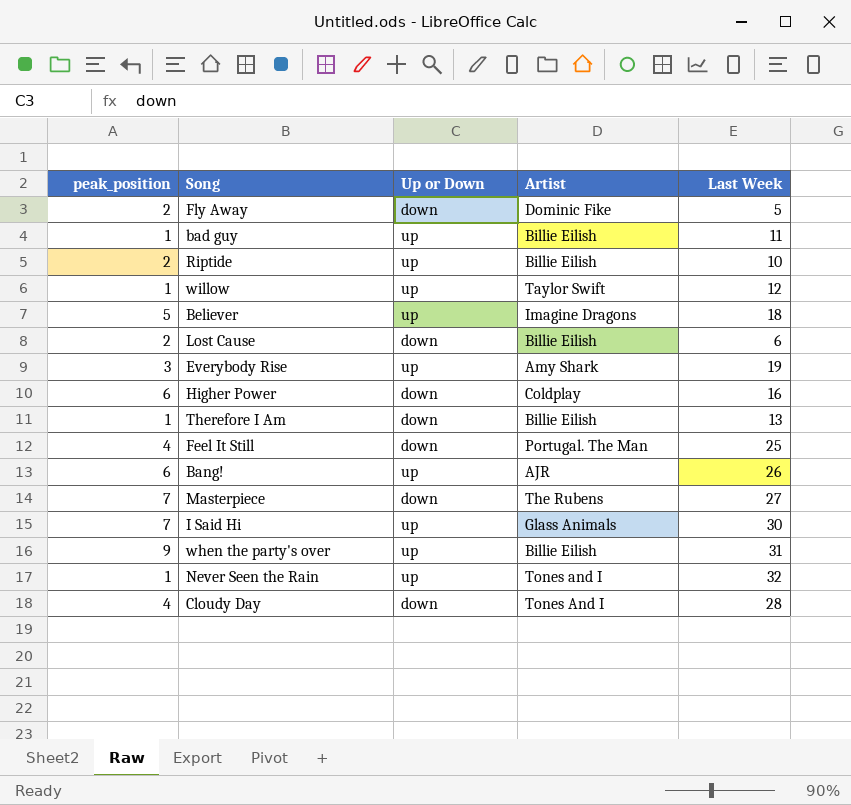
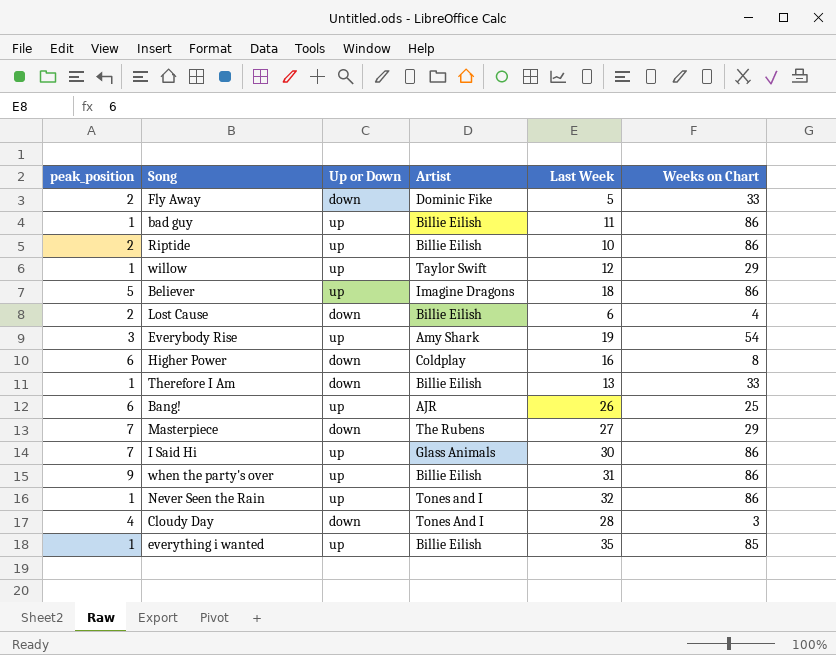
column Weeks on Chart | position: none -> 6
row Feel It Still: 4 | down | Portugal. The Man | 25 -> none
row everything i wanted: none -> 1 | up | Billie Eilish | 35 | 85

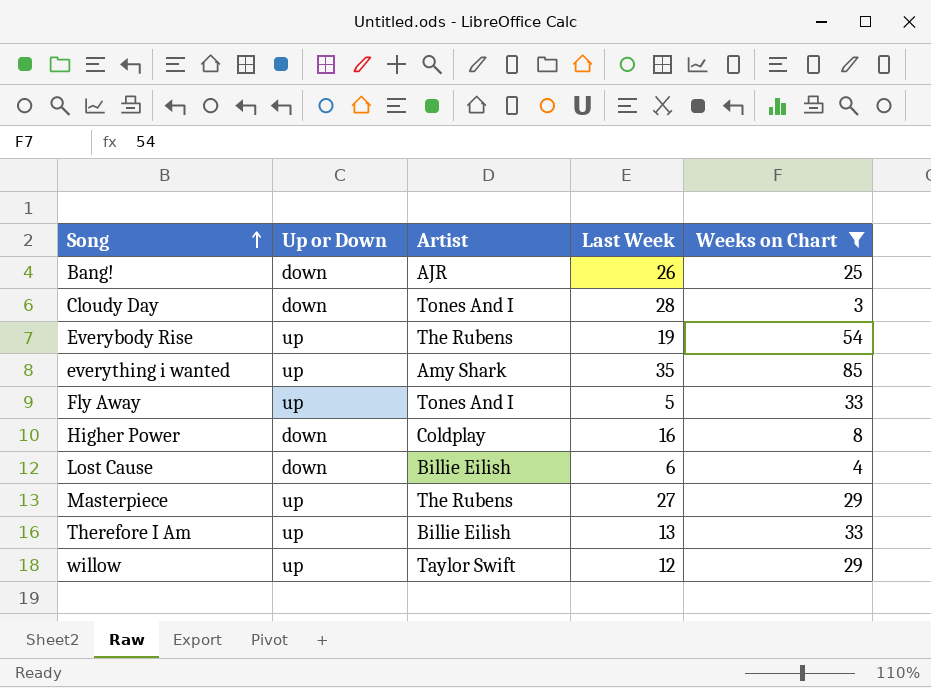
filter: none -> Weeks on Chart != 86
row order: none -> Song ascending
column peak_position | position: 1 -> none
Bang! | Up or Down: up -> down
Everybody Rise | Artist: Amy Shark -> The Rubens
everything i wanted | Artist: Billie Eilish -> Amy Shark
Fly Away | Up or Down: down -> up
Fly Away | Artist: Dominic Fike -> Tones And I
Masterpiece | Up or Down: down -> up
Therefore I Am | Up or Down: down -> up

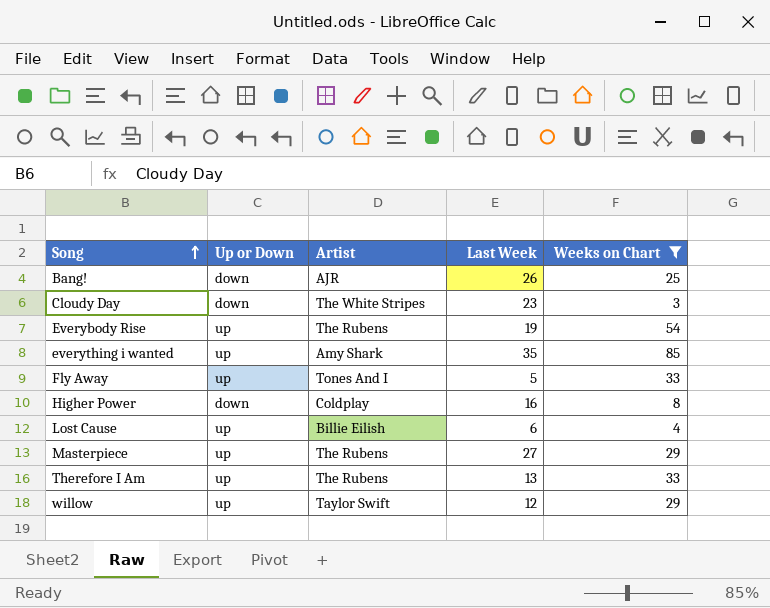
Cloudy Day | Artist: Tones And I -> The White Stripes
Cloudy Day | Last Week: 28 -> 23
Lost Cause | Up or Down: down -> up
Therefore I Am | Artist: Billie Eilish -> The Rubens

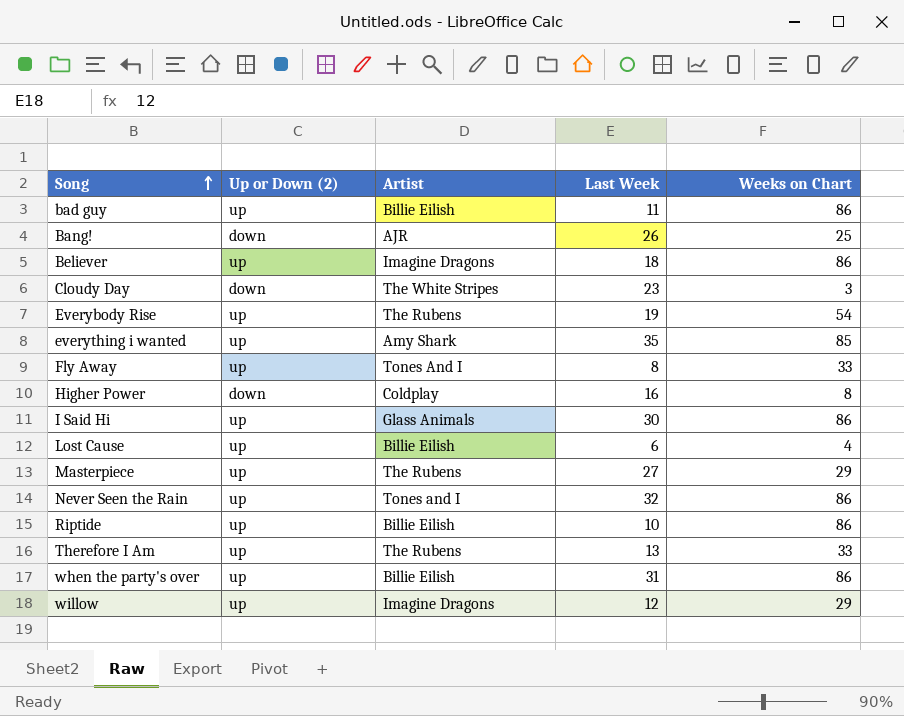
filter: Weeks on Chart != 86 -> none
column name: Up or Down -> Up or Down (2)
Fly Away | Last Week: 5 -> 8
willow | Artist: Taylor Swift -> Imagine Dragons

